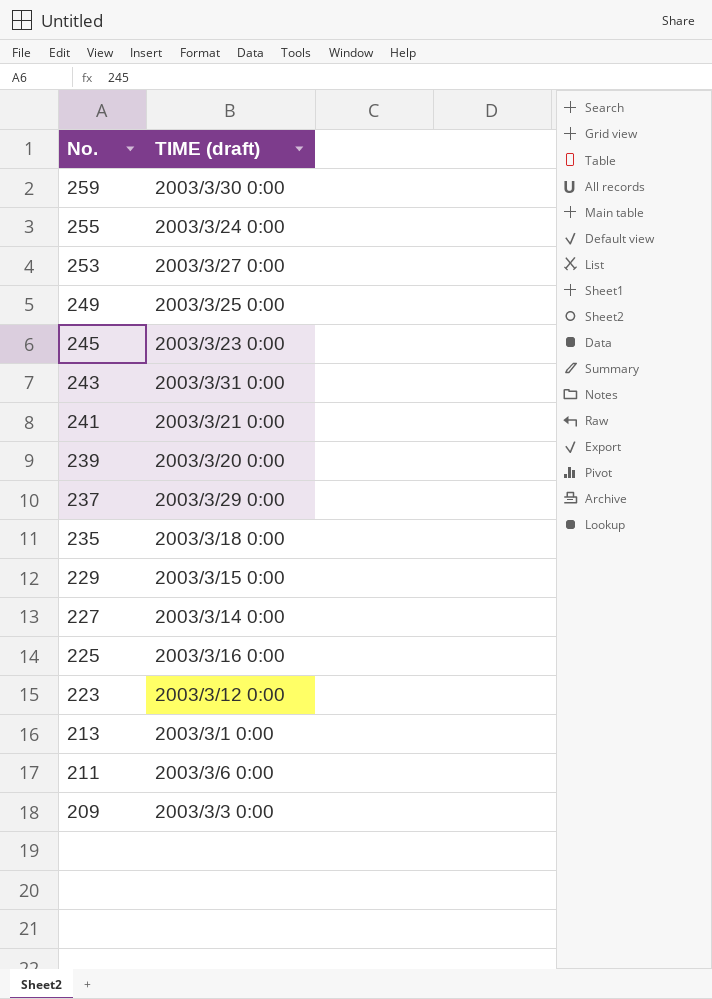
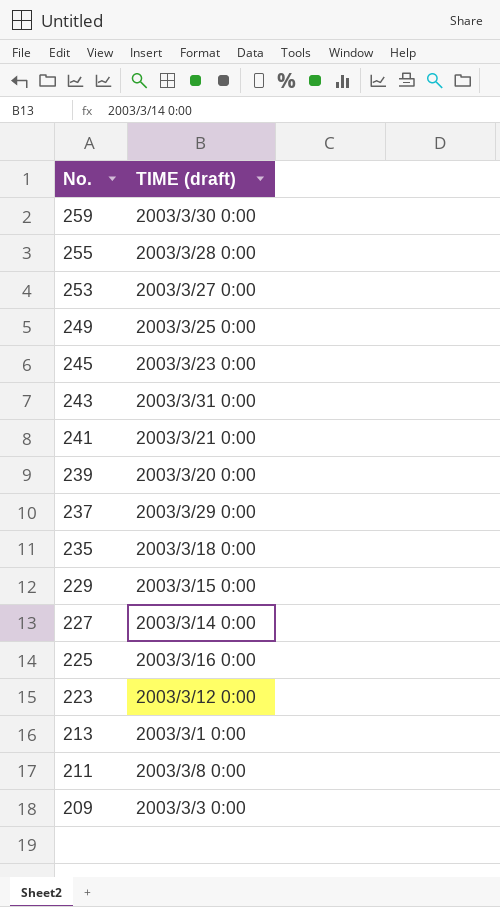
255 | TIME (draft): 2003/3/24 0:00 -> 2003/3/28 0:00
211 | TIME (draft): 2003/3/6 0:00 -> 2003/3/8 0:00

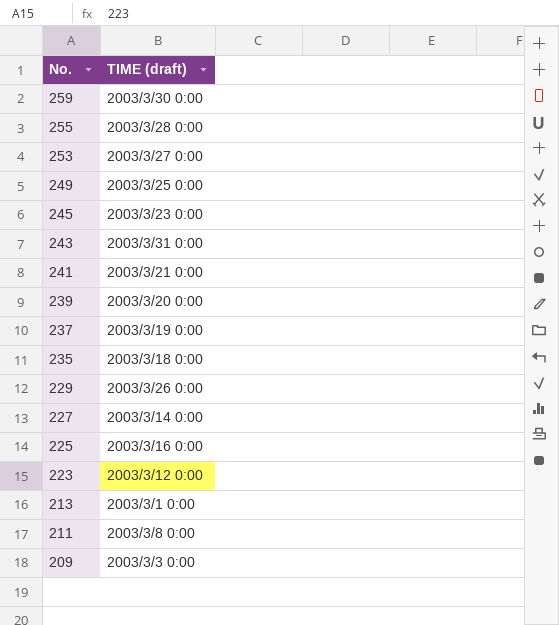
237 | TIME (draft): 2003/3/29 0:00 -> 2003/3/19 0:00
229 | TIME (draft): 2003/3/15 0:00 -> 2003/3/26 0:00

